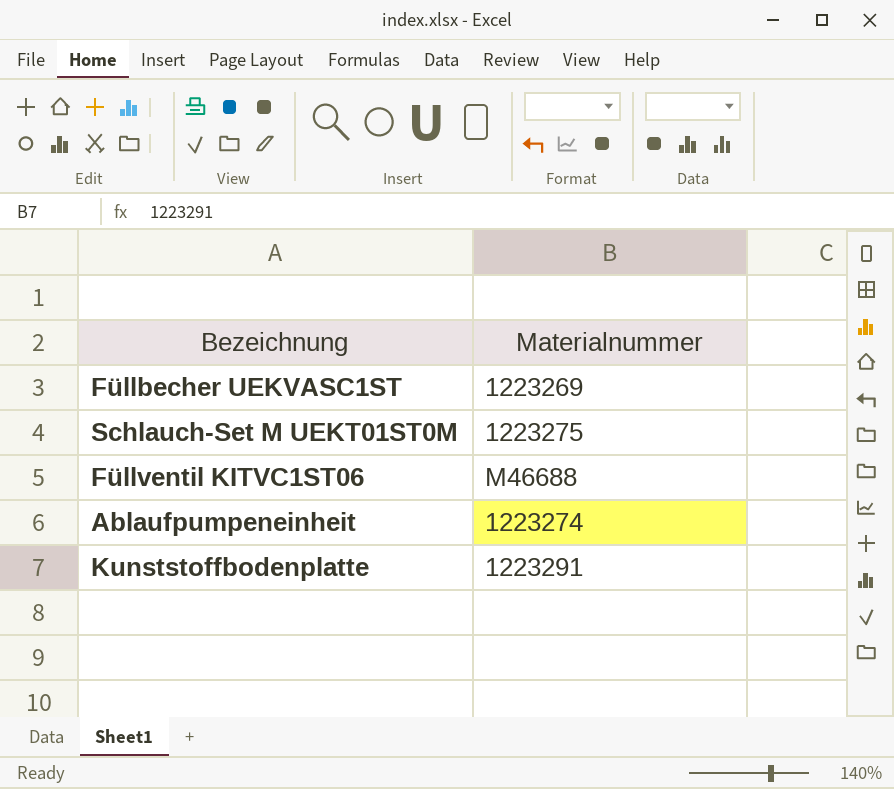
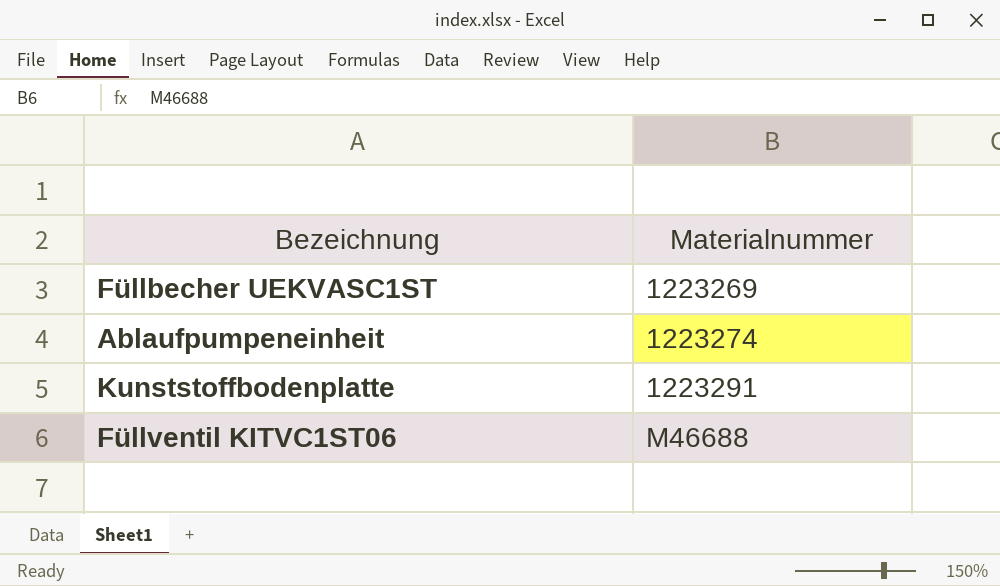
row order: none -> Materialnummer ascending
row Schlauch-Set M UEKT01ST0M: 1223275 -> none

